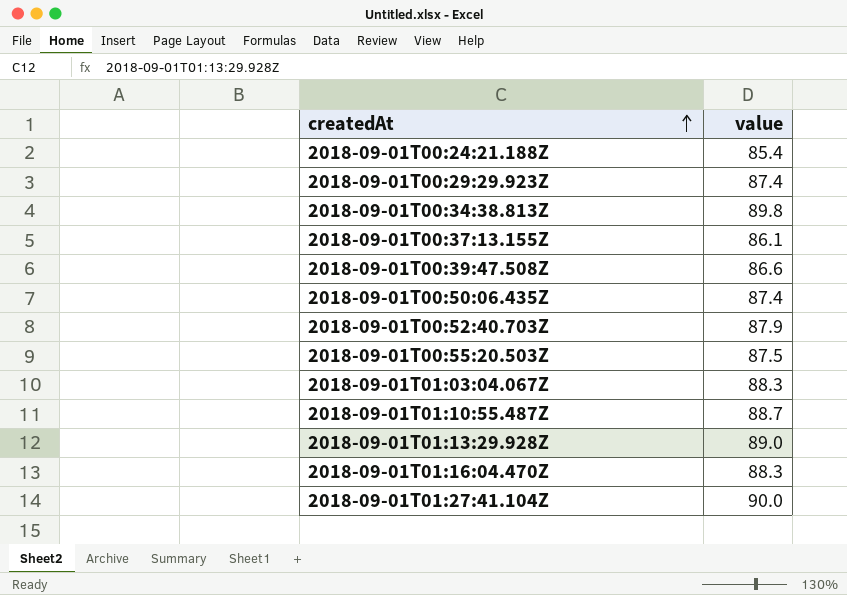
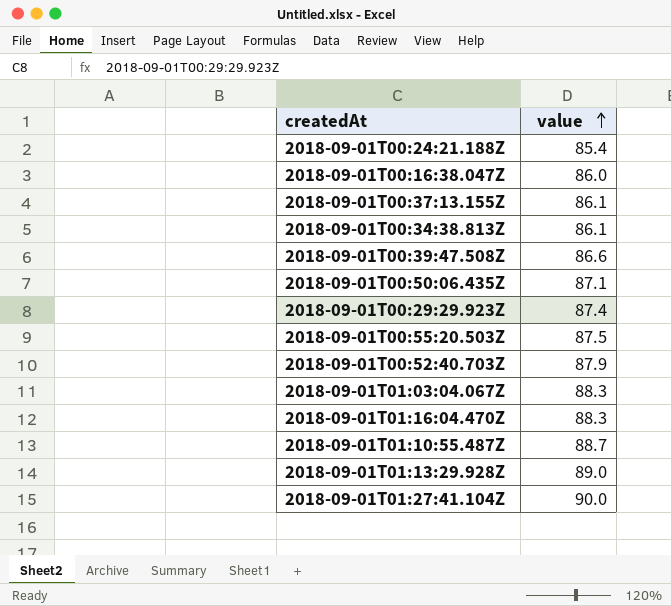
row order: createdAt ascending -> value ascending
row 2018-09-01T00:16:38.047Z: none -> 86.0
2018-09-01T00:34:38.813Z | value: 89.8 -> 86.1
2018-09-01T00:50:06.435Z | value: 87.4 -> 87.1

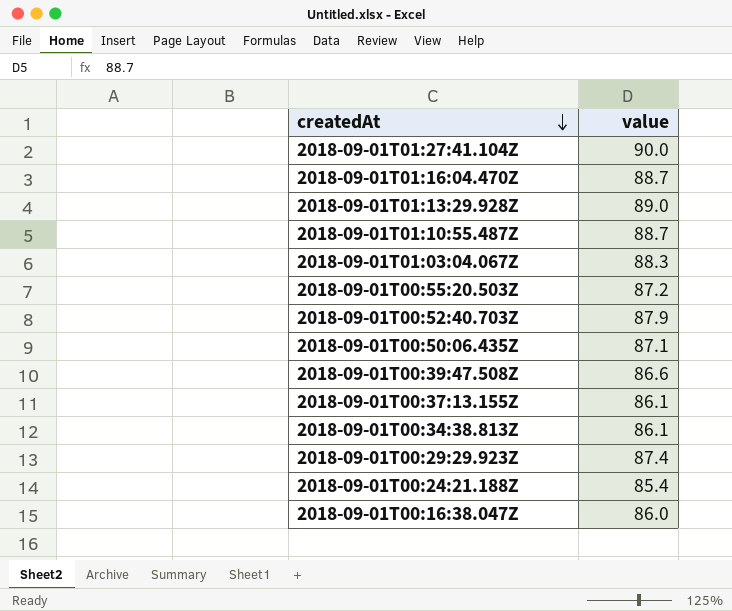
row order: value ascending -> createdAt descending
2018-09-01T01:16:04.470Z | value: 88.3 -> 88.7
2018-09-01T00:55:20.503Z | value: 87.5 -> 87.2

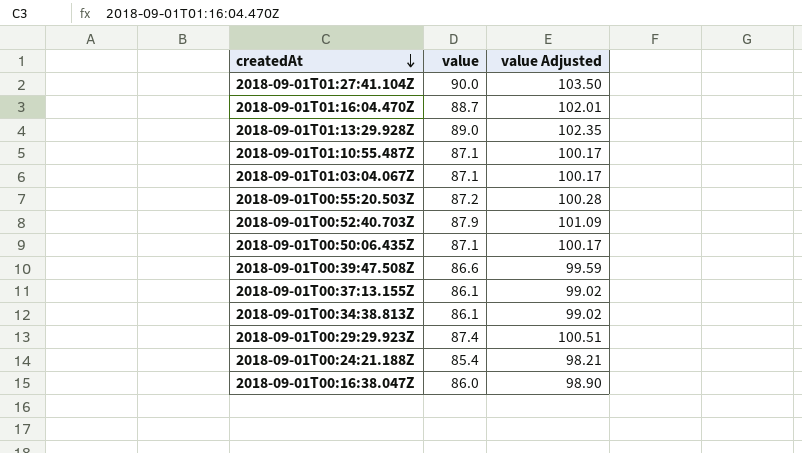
column value Adjusted | formula: none -> [value] * 1.15
2018-09-01T01:10:55.487Z | value: 88.7 -> 87.1
2018-09-01T01:03:04.067Z | value: 88.3 -> 87.1

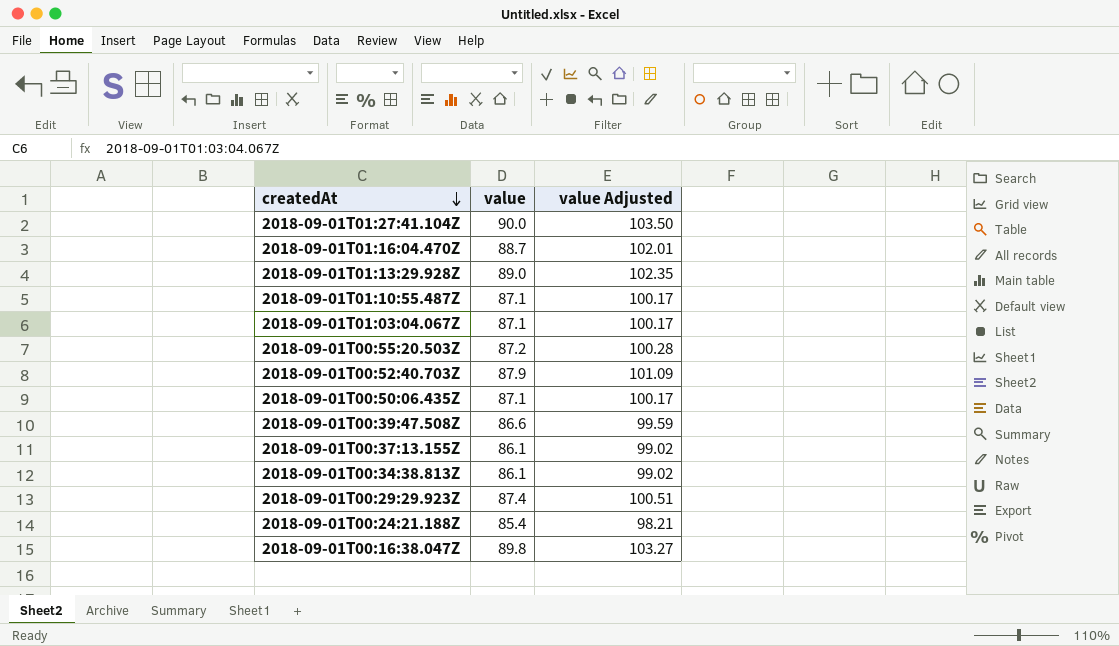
2018-09-01T00:16:38.047Z | value: 86.0 -> 89.8
2018-09-01T00:16:38.047Z | value Adjusted: 98.90 -> 103.27

